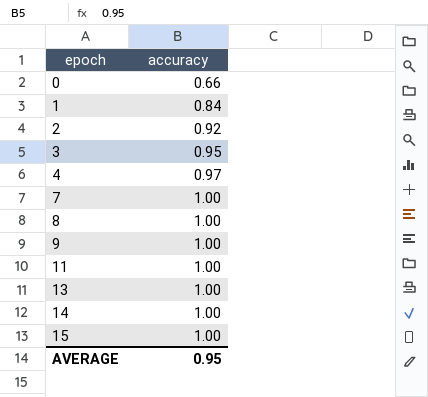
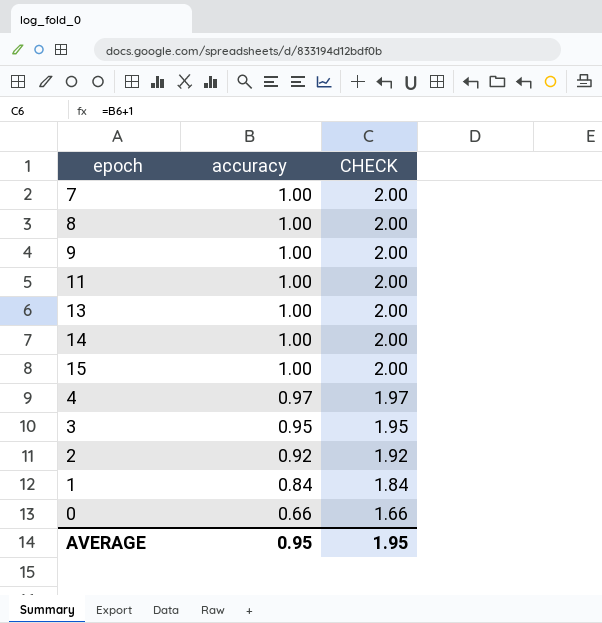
row order: epoch ascending -> accuracy descending
column CHECK | formula: none -> [accuracy] + 1

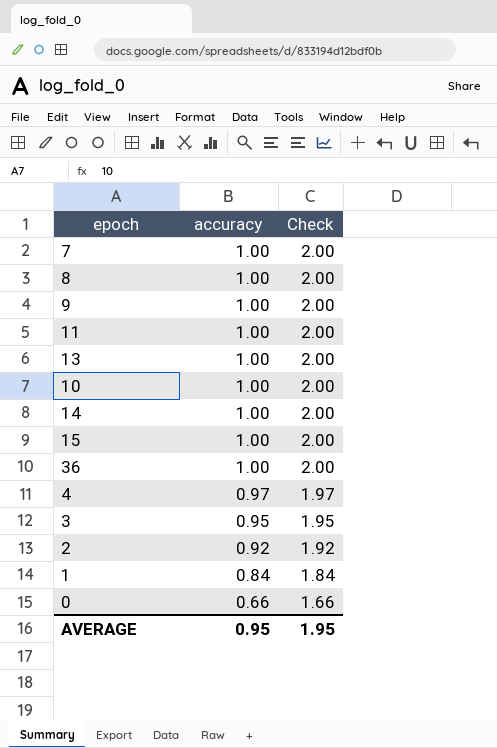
column name: CHECK -> Check
row 10: none -> 1.00 | 2.00
row 36: none -> 1.00 | 2.00

